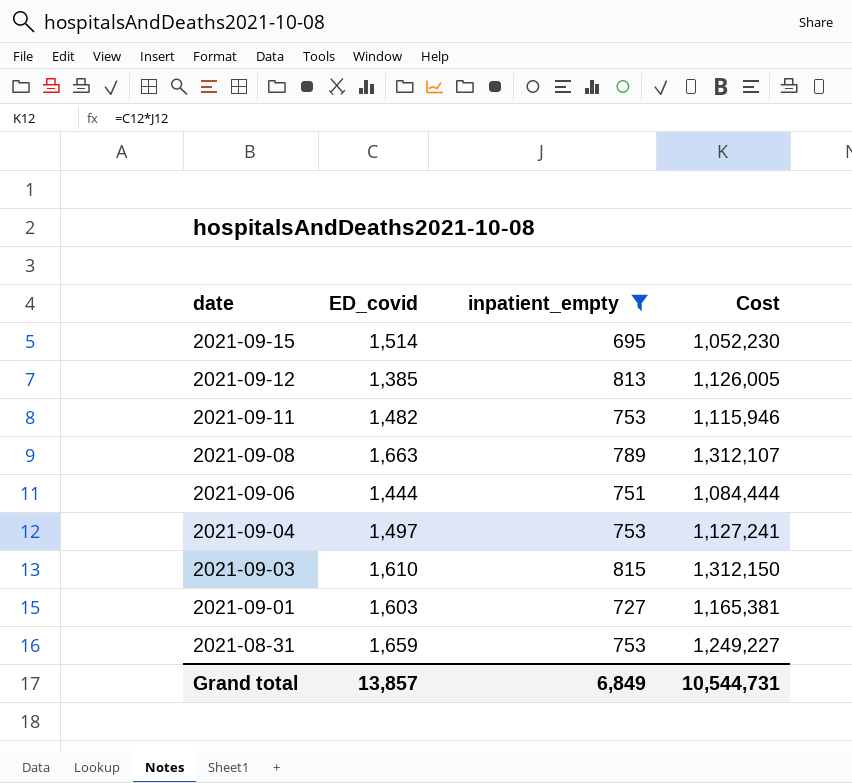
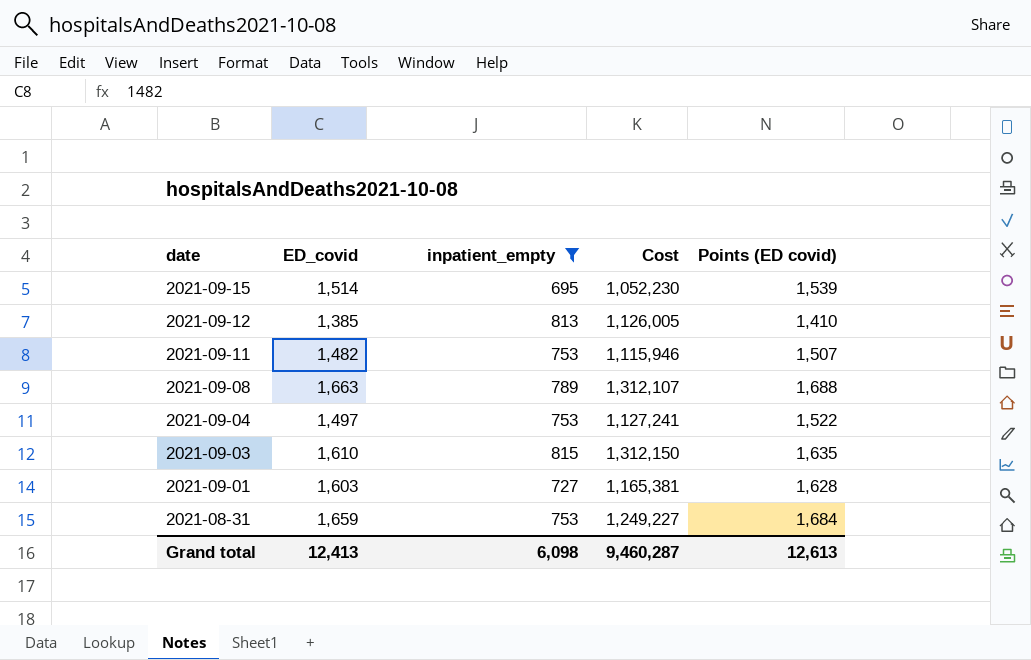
column Points (ED covid) | formula: none -> [ED_covid] + 25
row 2021-09-06: 1,444 | 751 | 1,084,444 -> none
Grand total | ED_covid: 13,857 -> 12,413
Grand total | inpatient_empty: 6,849 -> 6,098
Grand total | Cost: 10,544,731 -> 9,460,287

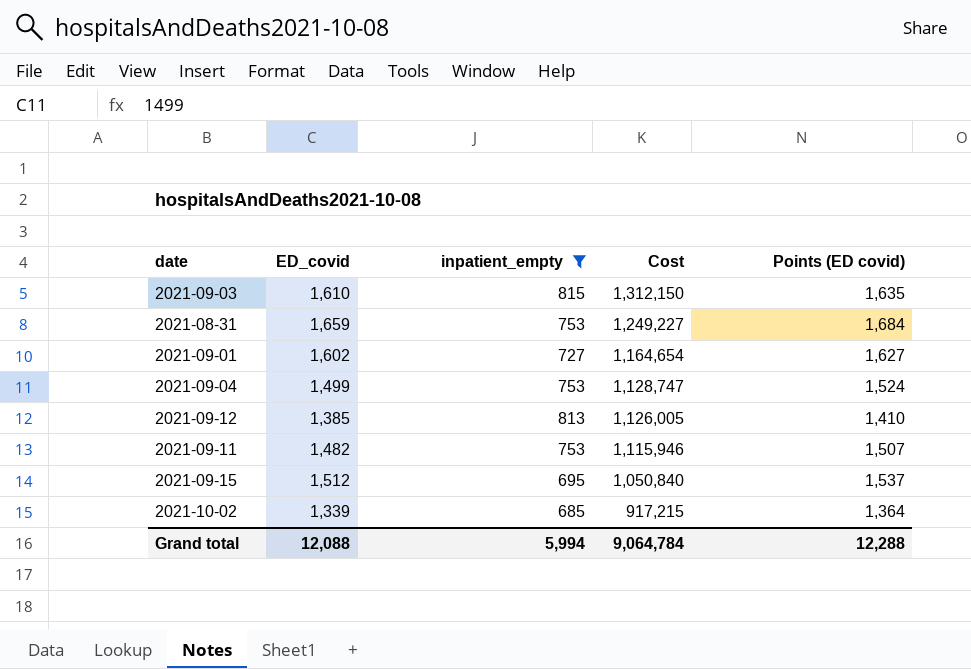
row order: date descending -> Cost descending
row 2021-09-08: 1,663 | 789 | 1,312,107 | 1,688 -> none
2021-09-01 | ED_covid: 1,603 -> 1,602
2021-09-01 | Cost: 1,165,381 -> 1,164,654
2021-09-01 | Points (ED covid): 1,628 -> 1,627
2021-09-04 | ED_covid: 1,497 -> 1,499
2021-09-04 | Cost: 1,127,241 -> 1,128,747
2021-09-04 | Points (ED covid): 1,522 -> 1,524
2021-09-15 | ED_covid: 1,514 -> 1,512
2021-09-15 | Cost: 1,052,230 -> 1,050,840
2021-09-15 | Points (ED covid): 1,539 -> 1,537
row 2021-10-02: none -> 1,339 | 685 | 917,215 | 1,364
Grand total | ED_covid: 12,413 -> 12,088
Grand total | inpatient_empty: 6,098 -> 5,994
Grand total | Cost: 9,460,287 -> 9,064,784
Grand total | Points (ED covid): 12,613 -> 12,288

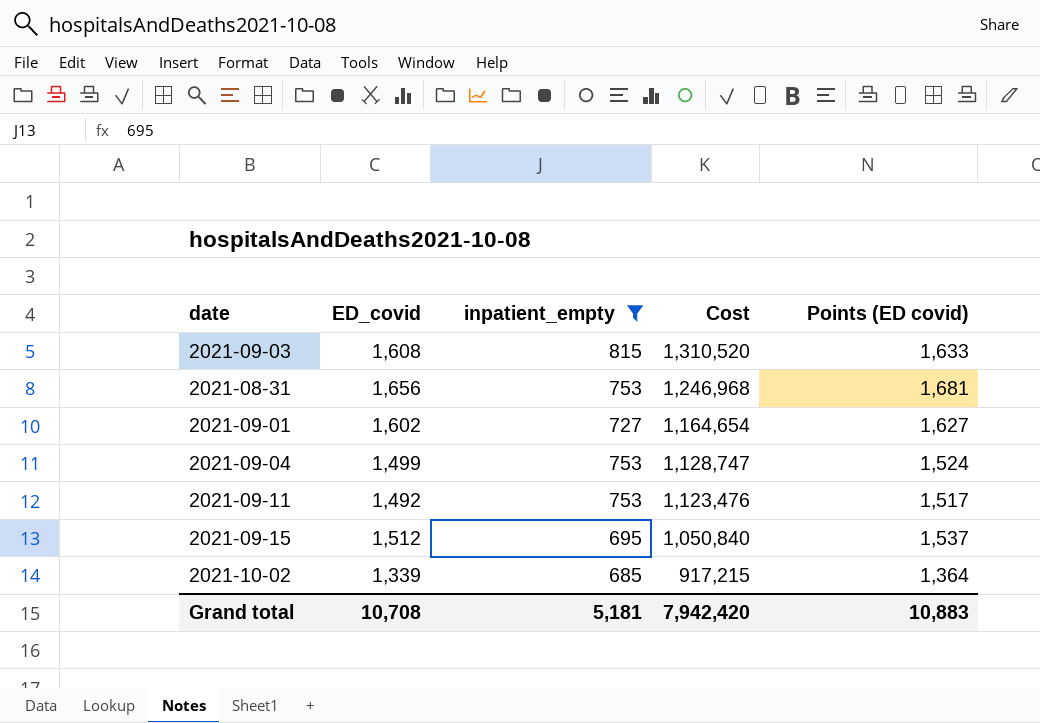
row 2021-09-12: 1,385 | 813 | 1,126,005 | 1,410 -> none
2021-09-03 | ED_covid: 1,610 -> 1,608
2021-09-03 | Cost: 1,312,150 -> 1,310,520
2021-09-03 | Points (ED covid): 1,635 -> 1,633
2021-08-31 | ED_covid: 1,659 -> 1,656
2021-08-31 | Cost: 1,249,227 -> 1,246,968
2021-08-31 | Points (ED covid): 1,684 -> 1,681
2021-09-11 | ED_covid: 1,482 -> 1,492
2021-09-11 | Cost: 1,115,946 -> 1,123,476
2021-09-11 | Points (ED covid): 1,507 -> 1,517
Grand total | ED_covid: 12,088 -> 10,708
Grand total | inpatient_empty: 5,994 -> 5,181
Grand total | Cost: 9,064,784 -> 7,942,420
Grand total | Points (ED covid): 12,288 -> 10,883

